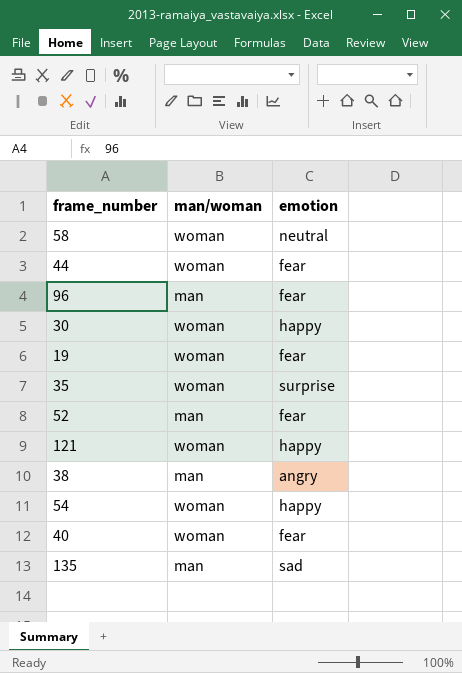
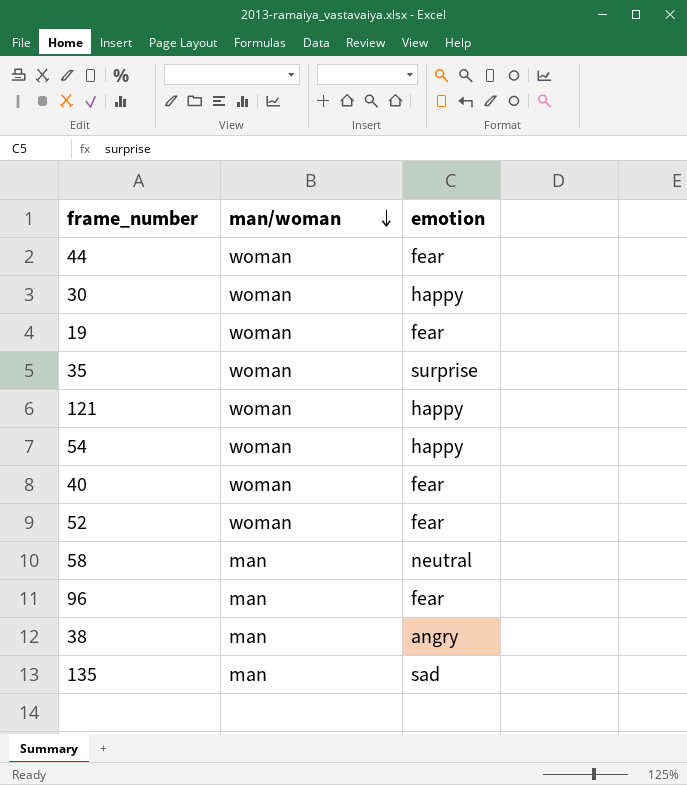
row order: none -> man/woman descending
52 | man/woman: man -> woman
58 | man/woman: woman -> man

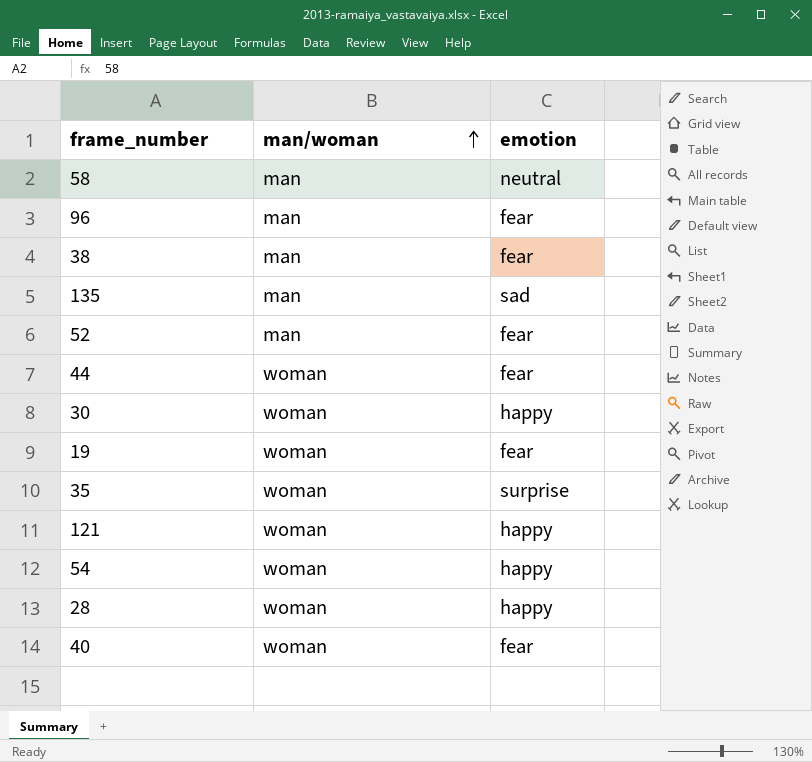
row order: man/woman descending -> man/woman ascending
38 | emotion: angry -> fear
52 | man/woman: woman -> man
row 28: none -> woman | happy

